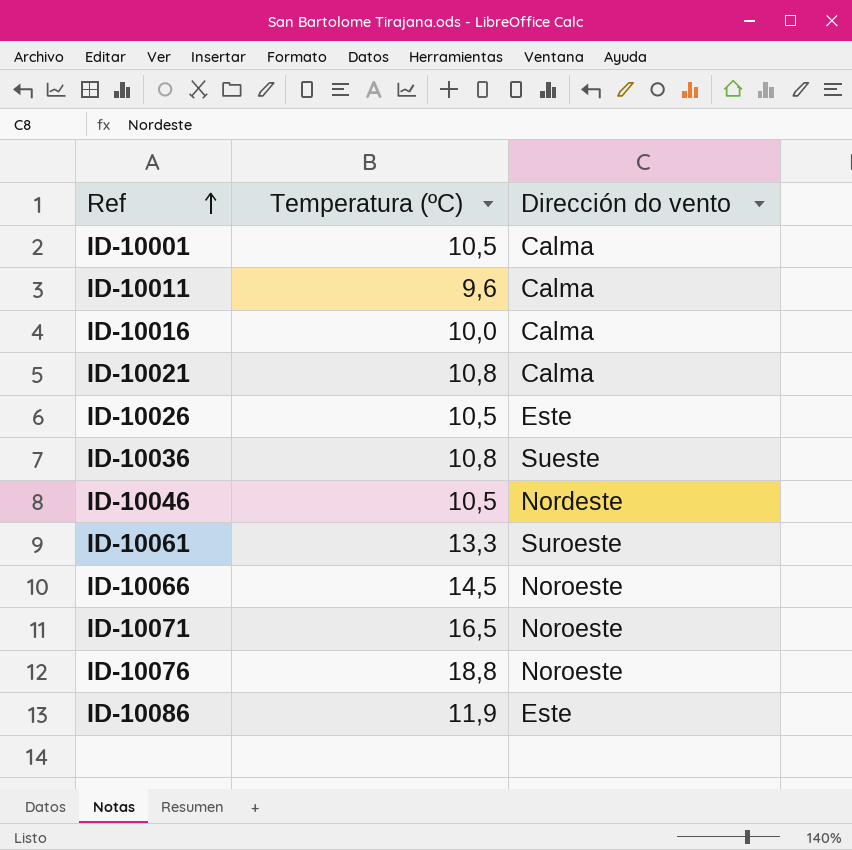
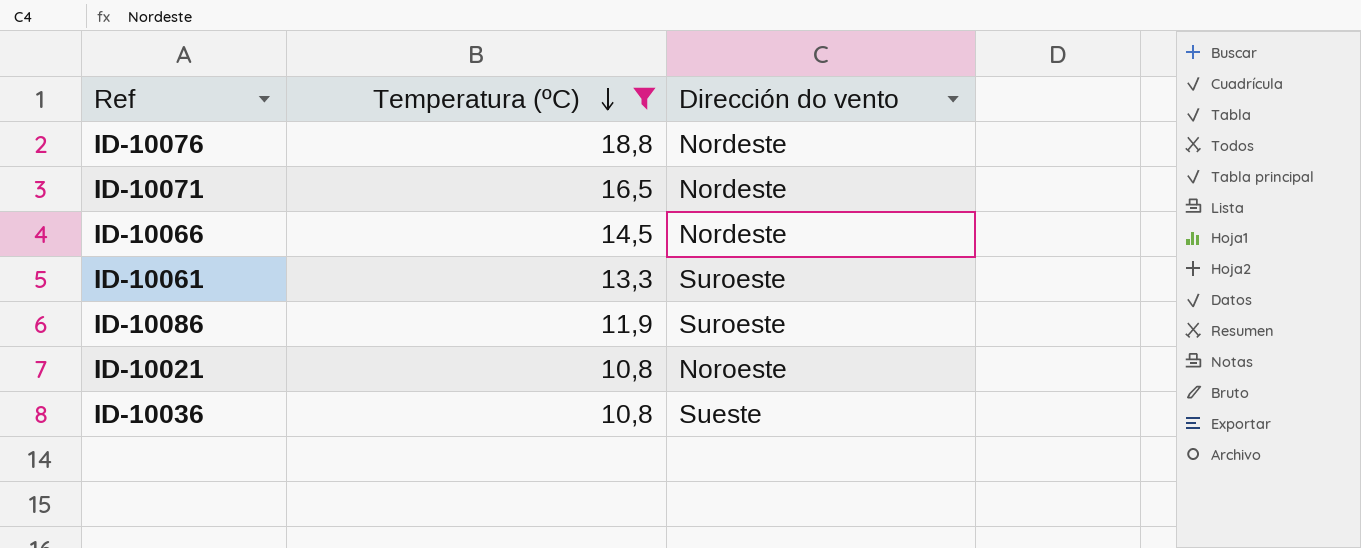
filter: none -> Temperatura (ºC) >= 10,8
row order: Ref ascending -> Temperatura (ºC) descending
ID-10076 | Dirección do vento: Noroeste -> Nordeste
ID-10071 | Dirección do vento: Noroeste -> Nordeste
ID-10066 | Dirección do vento: Noroeste -> Nordeste
ID-10086 | Dirección do vento: Este -> Suroeste
ID-10021 | Dirección do vento: Calma -> Noroeste

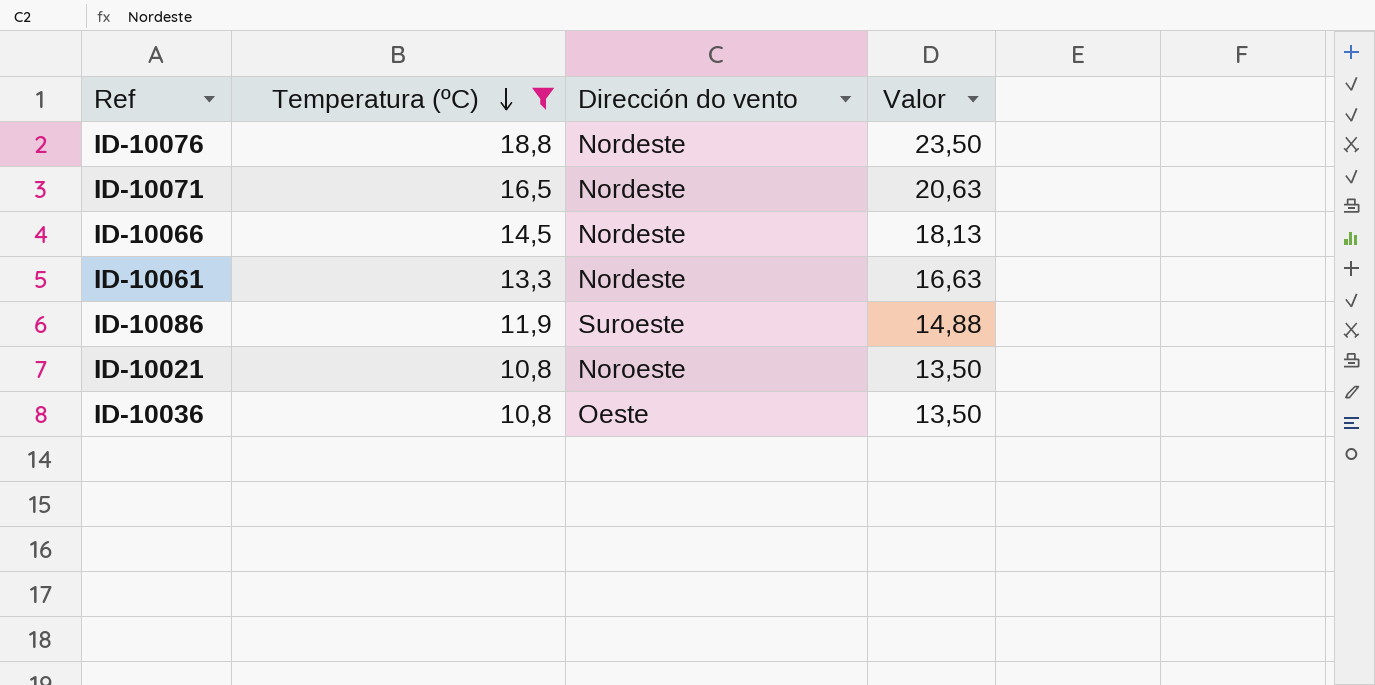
column Valor | formula: none -> [Temperatura (ºC)] * 1,25
ID-10061 | Dirección do vento: Suroeste -> Nordeste
ID-10036 | Dirección do vento: Sueste -> Oeste

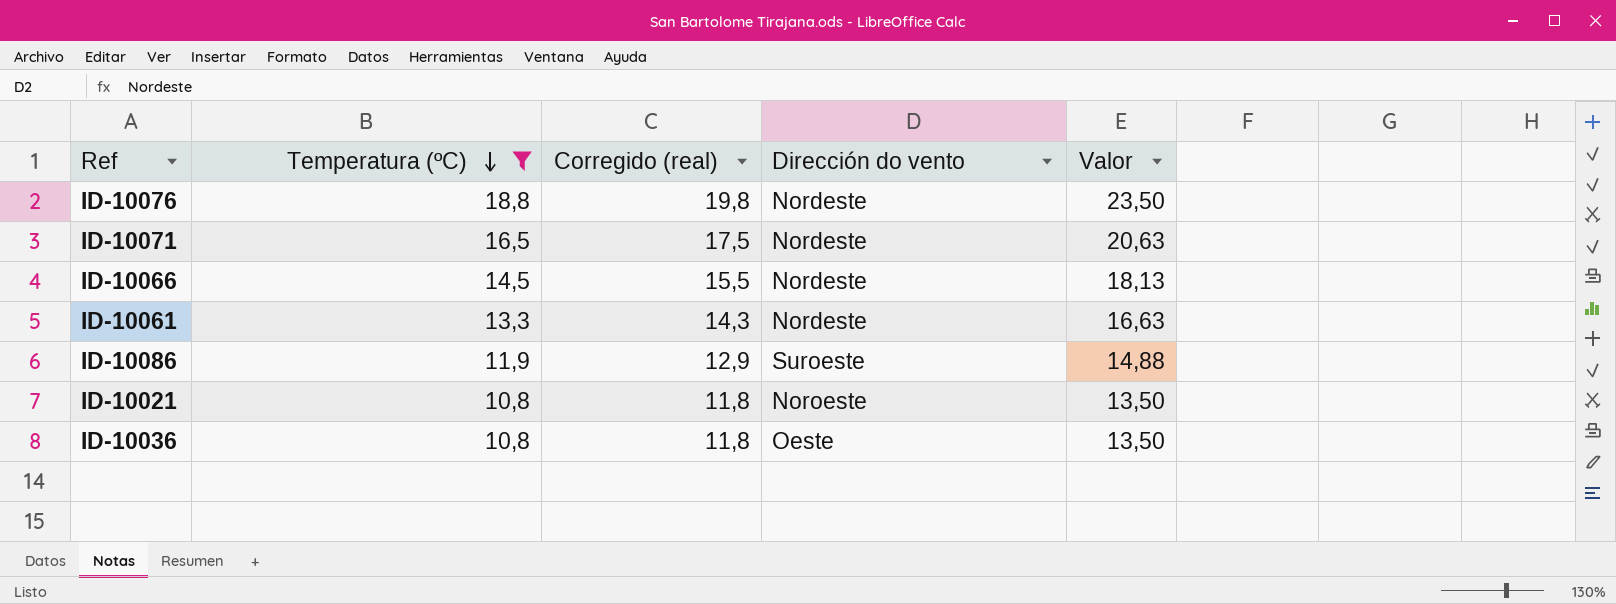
column Corregido (real) | formula: none -> [Temperatura (ºC)] + 1

